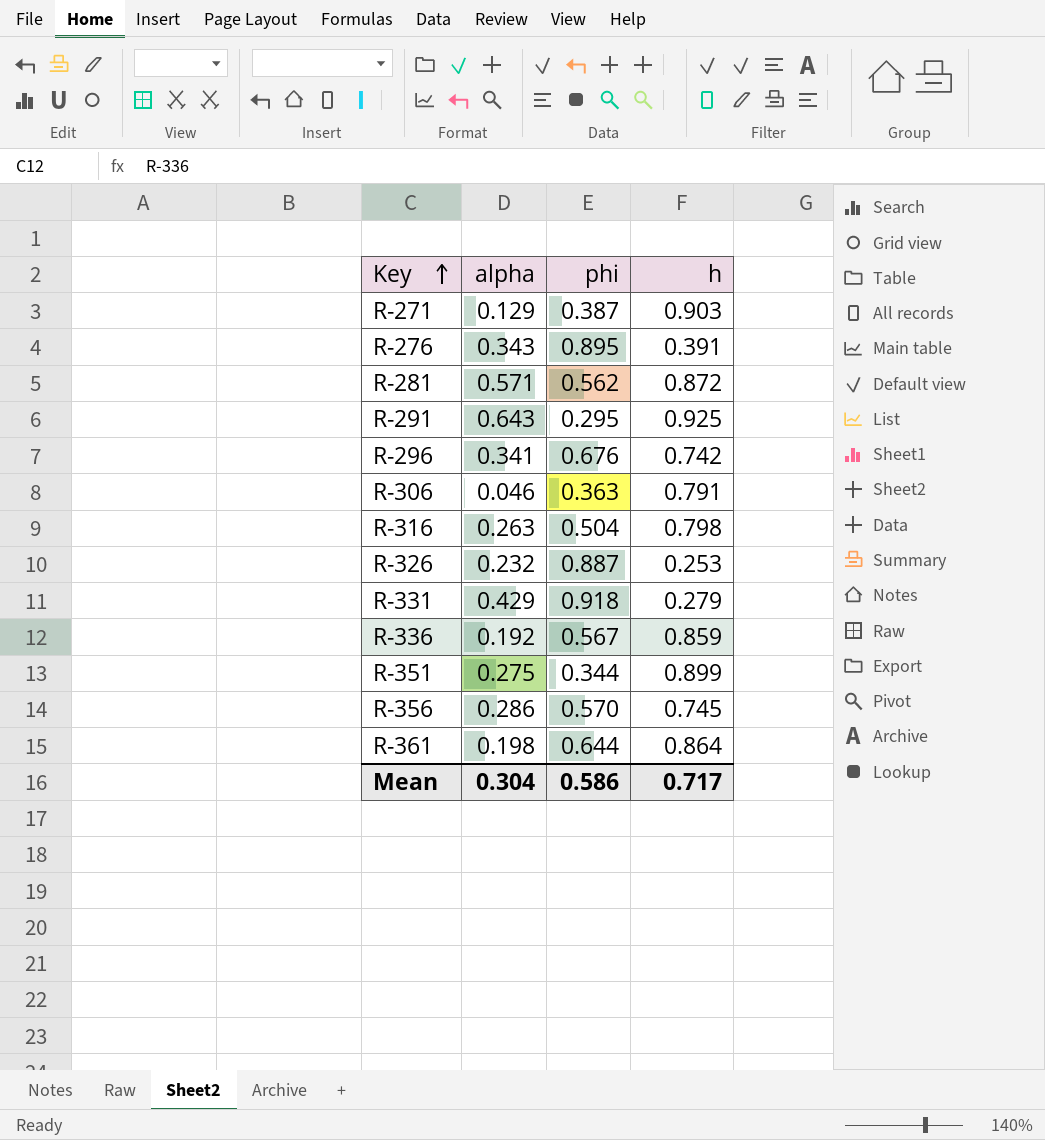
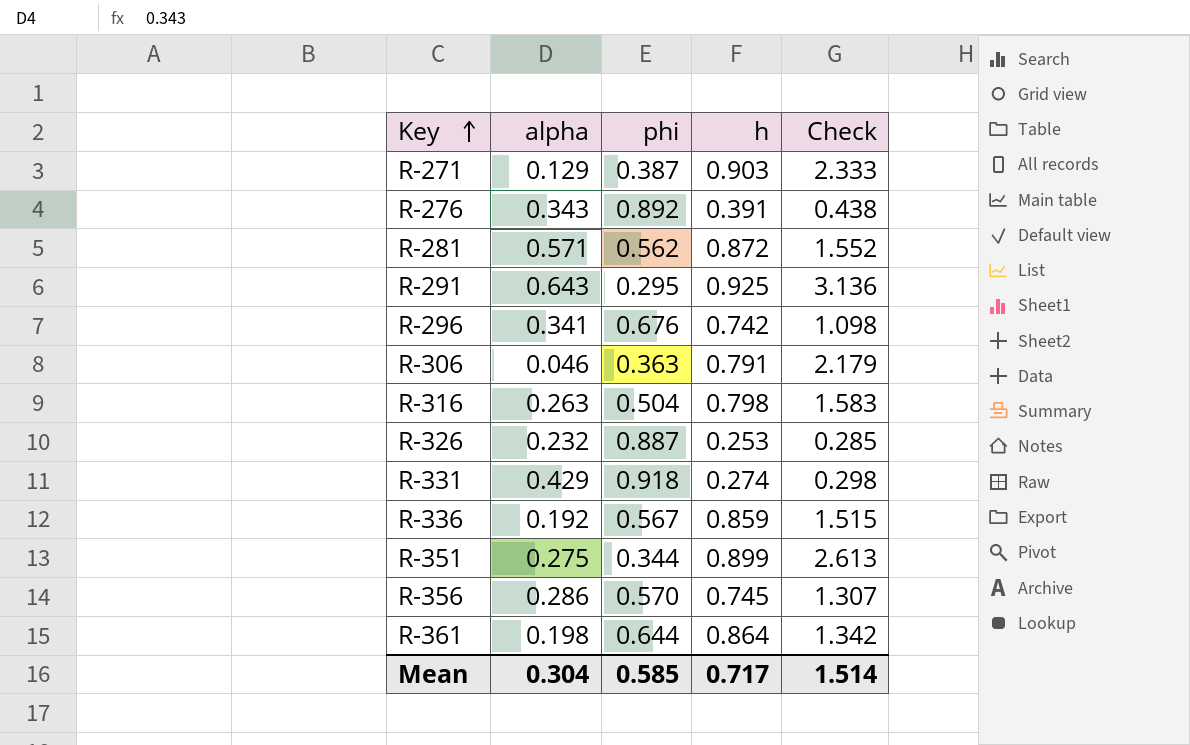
column Check | formula: none -> [h] / [phi]
R-276 | phi: 0.895 -> 0.892
R-331 | h: 0.279 -> 0.274
Mean | phi: 0.586 -> 0.585

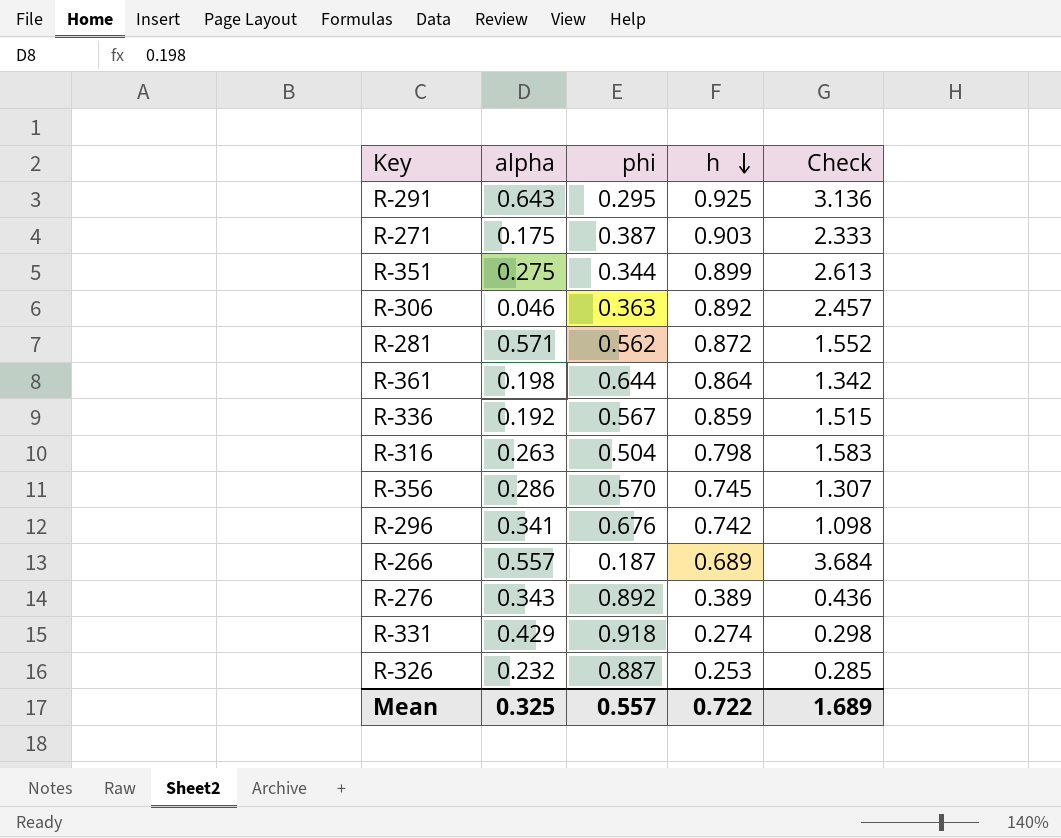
row order: Key ascending -> h descending
R-271 | alpha: 0.129 -> 0.175
R-306 | h: 0.791 -> 0.892
R-306 | Check: 2.179 -> 2.457
row R-266: none -> 0.557 | 0.187 | 0.689 | 3.684
R-276 | h: 0.391 -> 0.389
R-276 | Check: 0.438 -> 0.436
Mean | alpha: 0.304 -> 0.325
Mean | phi: 0.585 -> 0.557
Mean | h: 0.717 -> 0.722
Mean | Check: 1.514 -> 1.689

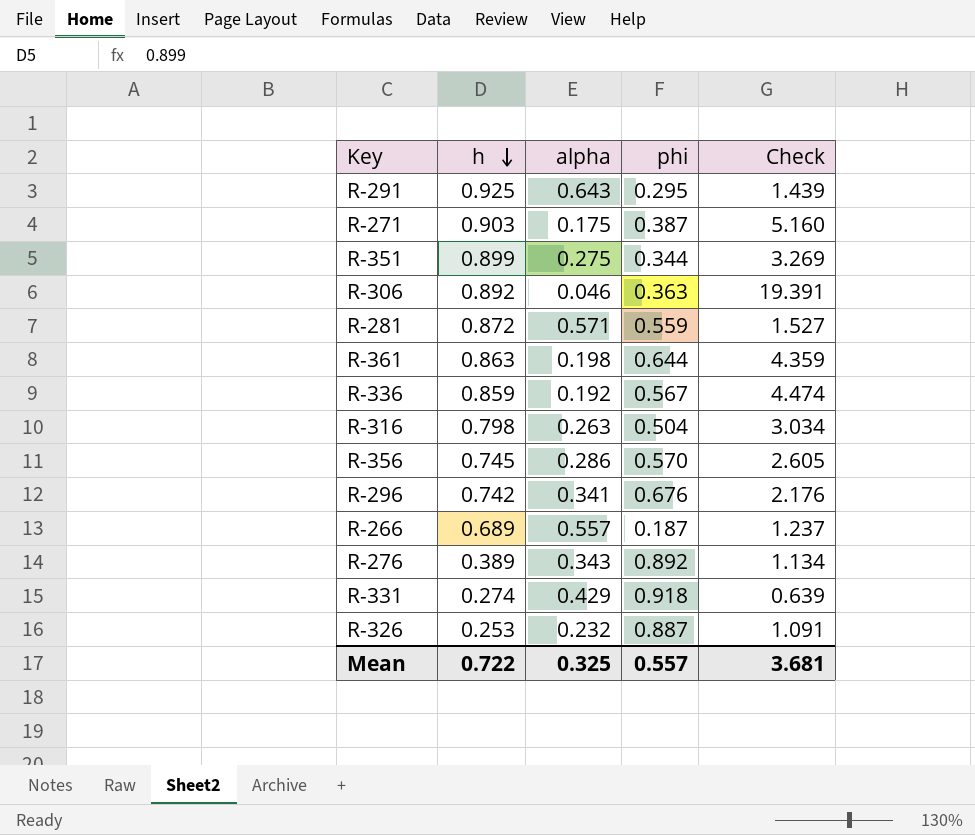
column h | position: 4 -> 2
column Check | formula: [h] / [phi] -> [h] / [alpha]
R-281 | phi: 0.562 -> 0.559
R-361 | h: 0.864 -> 0.863
Mean | Check: 1.689 -> 3.681

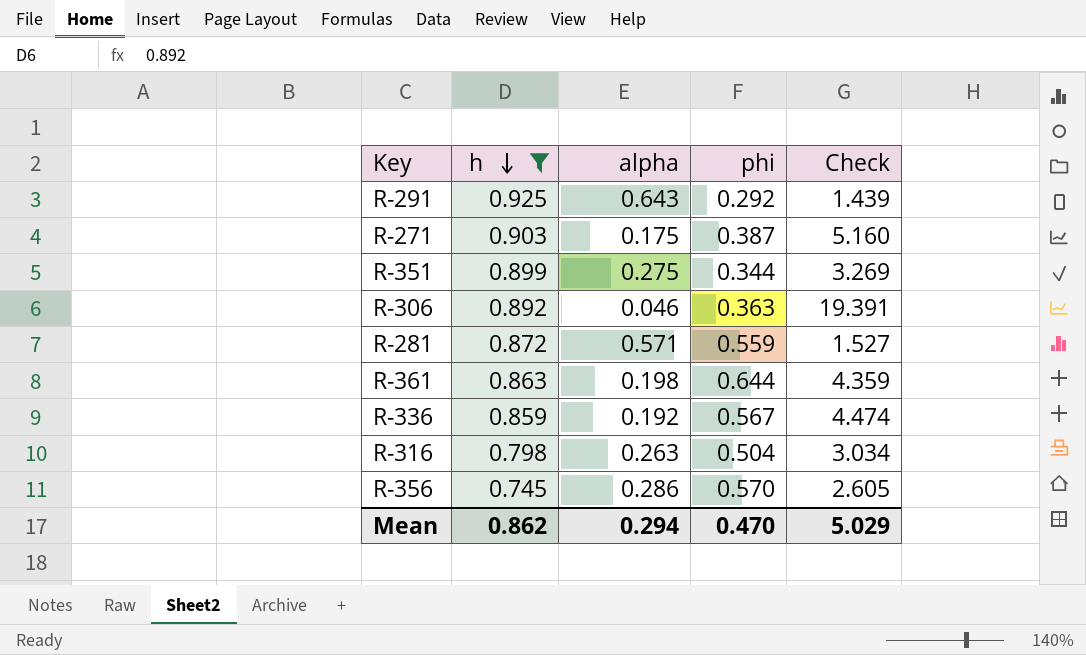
filter: none -> h >= 0.745
R-291 | phi: 0.295 -> 0.292
Mean | h: 0.722 -> 0.862
Mean | alpha: 0.325 -> 0.294
Mean | phi: 0.557 -> 0.470
Mean | Check: 3.681 -> 5.029

